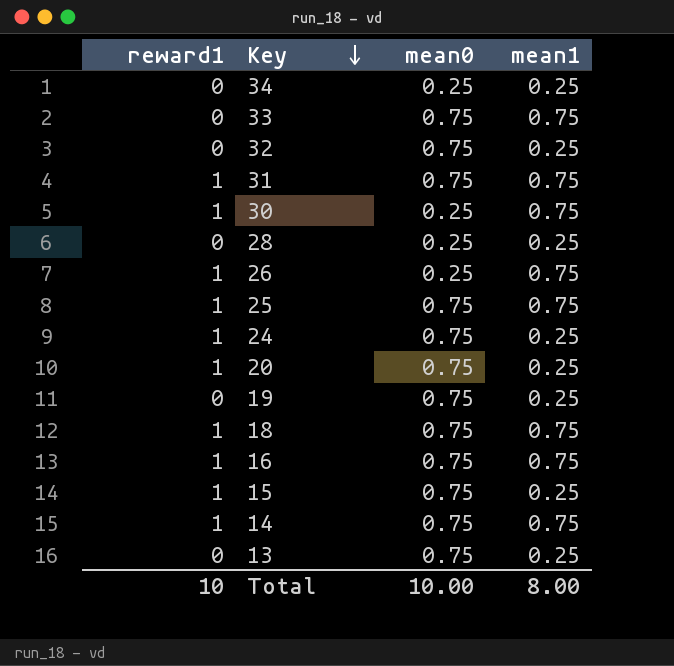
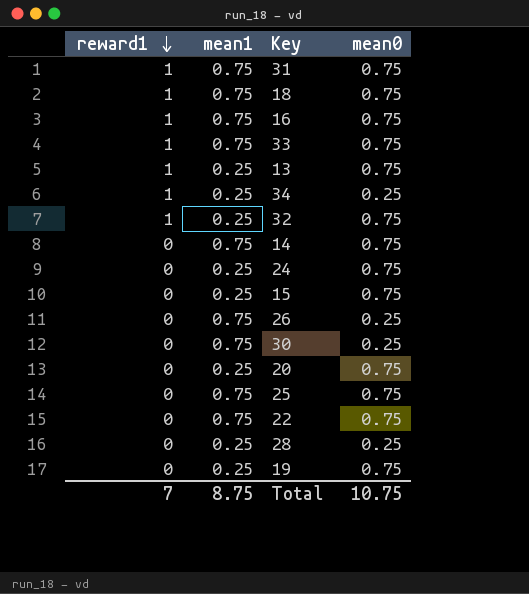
row order: Key descending -> reward1 descending
column mean1 | position: 4 -> 2
33 | reward1: 0 -> 1
13 | reward1: 0 -> 1
34 | reward1: 0 -> 1
32 | reward1: 0 -> 1
14 | reward1: 1 -> 0
24 | reward1: 1 -> 0
15 | reward1: 1 -> 0
26 | reward1: 1 -> 0
30 | reward1: 1 -> 0
20 | reward1: 1 -> 0
25 | reward1: 1 -> 0
row 22: none -> 0 | 0.75 | 0.75
Total | reward1: 10 -> 7
Total | mean1: 8.00 -> 8.75
Total | mean0: 10.00 -> 10.75

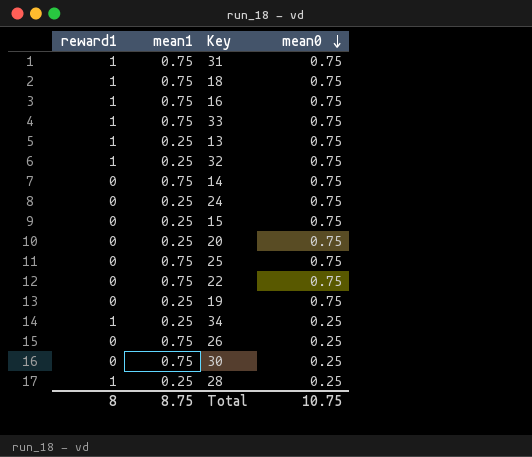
row order: reward1 descending -> mean0 descending
28 | reward1: 0 -> 1
Total | reward1: 7 -> 8

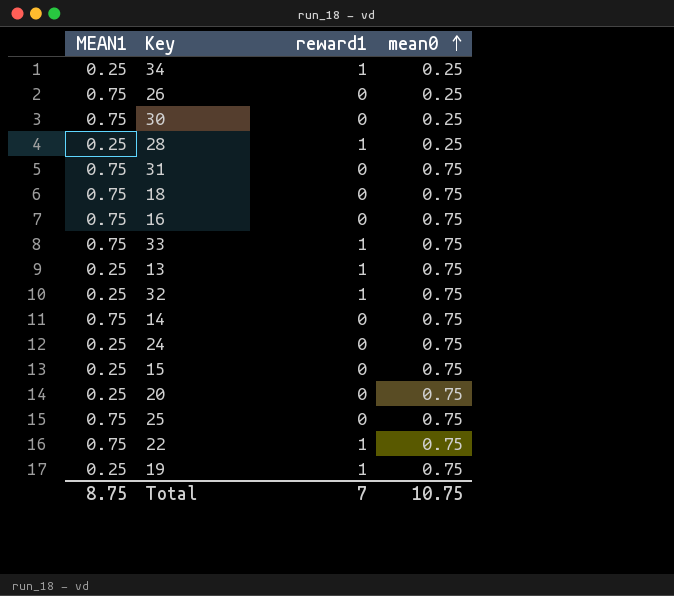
row order: mean0 descending -> mean0 ascending
column name: mean1 -> MEAN1
column reward1 | position: 1 -> 3
31 | reward1: 1 -> 0
18 | reward1: 1 -> 0
16 | reward1: 1 -> 0
22 | reward1: 0 -> 1
19 | reward1: 0 -> 1
Total | reward1: 8 -> 7

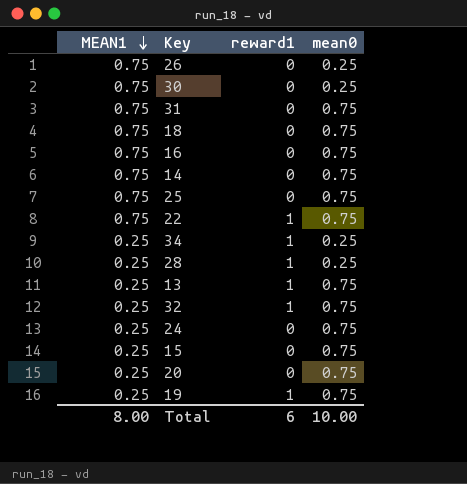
row order: mean0 ascending -> MEAN1 descending
row 33: 0.75 | 1 | 0.75 -> none
Total | MEAN1: 8.75 -> 8.00
Total | reward1: 7 -> 6
Total | mean0: 10.75 -> 10.00

